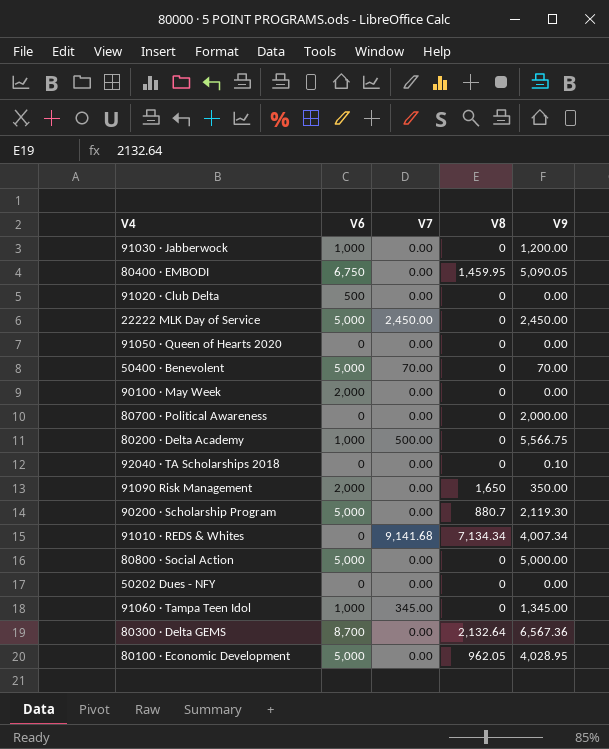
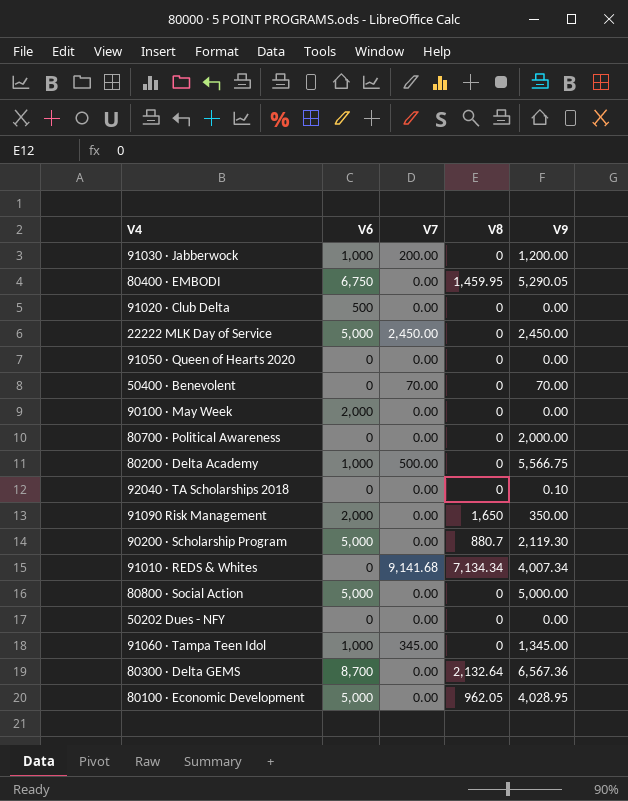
91030 · Jabberwock | V7: 0.00 -> 200.00
80400 · EMBODI | V9: 5,090.05 -> 5,290.05
50400 · Benevolent | V6: 5,000 -> 0

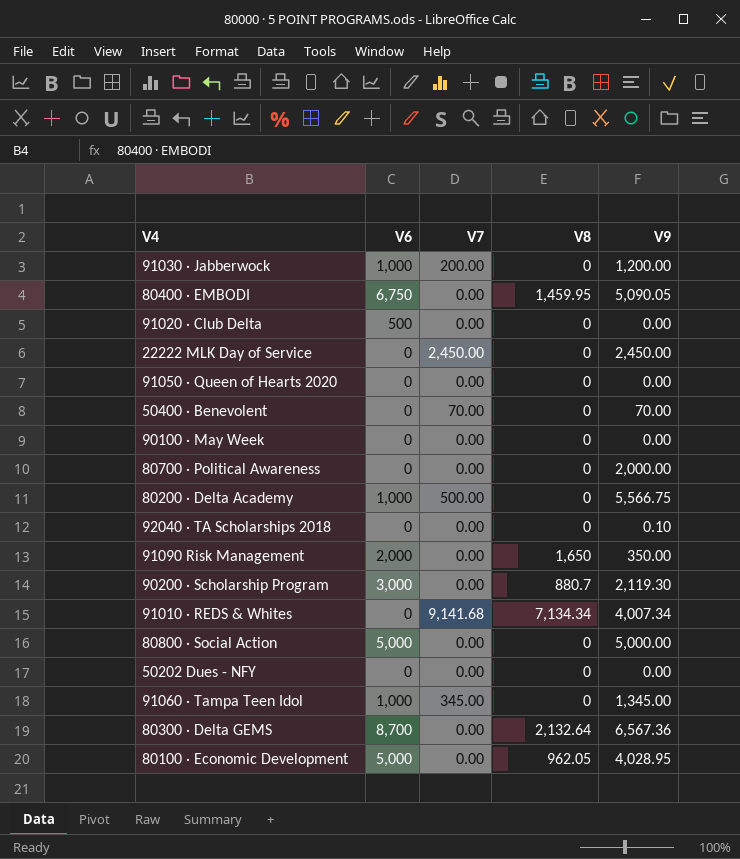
80400 · EMBODI | V9: 5,290.05 -> 5,090.05
22222 MLK Day of Service | V6: 5,000 -> 0
90100 · May Week | V6: 2,000 -> 0
90200 · Scholarship Program | V6: 5,000 -> 3,000

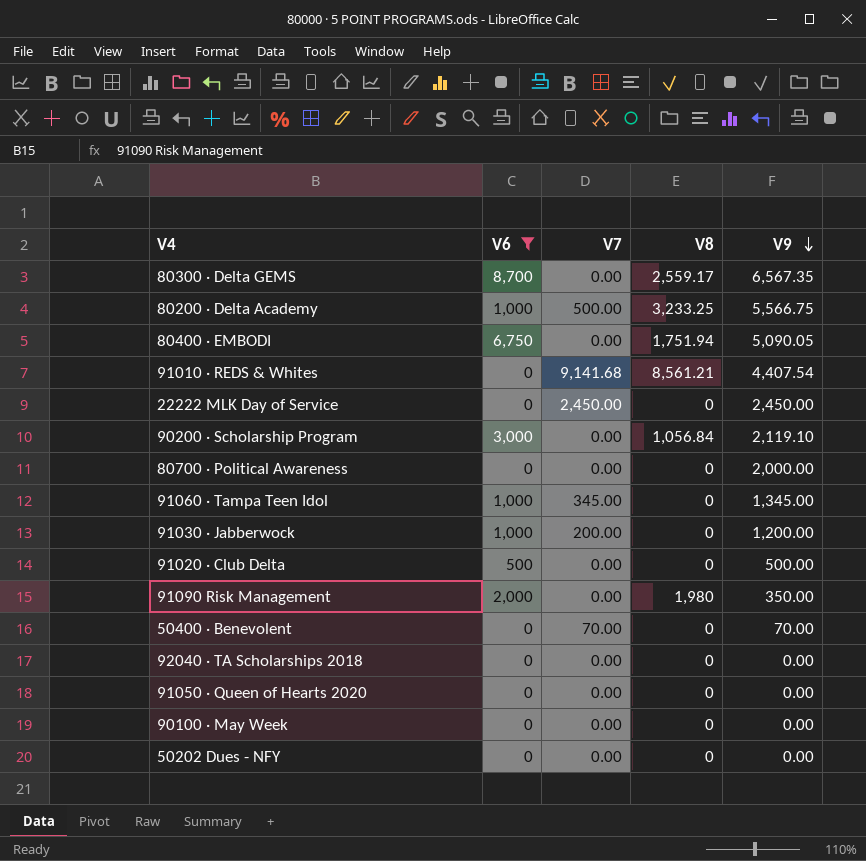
filter: none -> V6 != 5,000
row order: none -> V9 descending
80300 · Delta GEMS | V8: 2,132.64 -> 2,559.17
80300 · Delta GEMS | V9: 6,567.36 -> 6,567.35
80200 · Delta Academy | V8: 0 -> 3,233.25
80400 · EMBODI | V8: 1,459.95 -> 1,751.94
91010 · REDS & Whites | V8: 7,134.34 -> 8,561.21
91010 · REDS & Whites | V9: 4,007.34 -> 4,407.54
90200 · Scholarship Program | V8: 880.7 -> 1,056.84
90200 · Scholarship Program | V9: 2,119.30 -> 2,119.10
91020 · Club Delta | V9: 0.00 -> 500.00
91090 Risk Management | V8: 1,650 -> 1,980
92040 · TA Scholarships 2018 | V9: 0.10 -> 0.00

